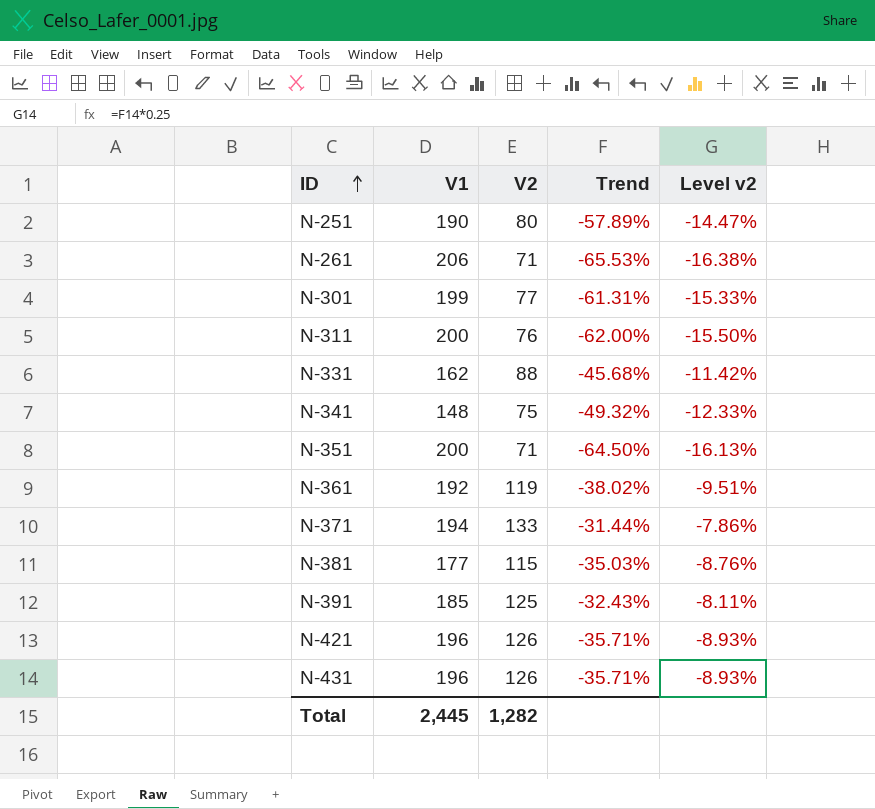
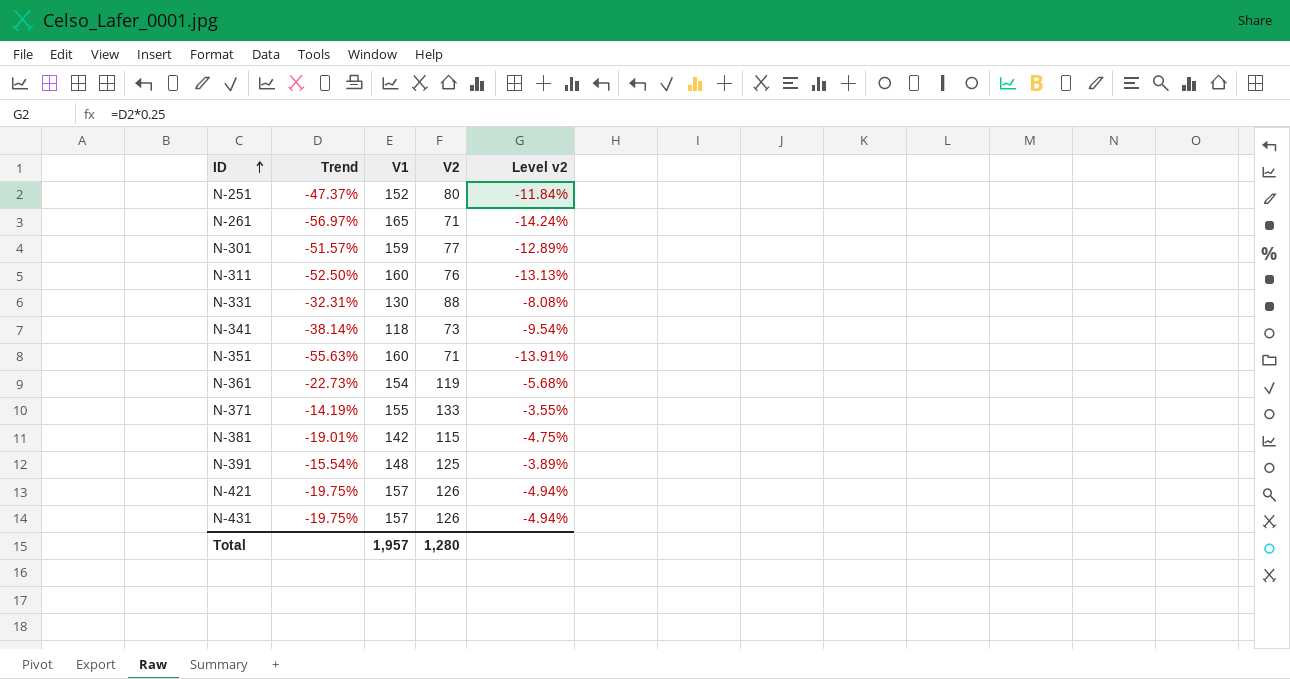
column Trend | position: 4 -> 2
N-251 | Trend: -57.89% -> -47.37%
N-251 | V1: 190 -> 152
N-251 | Level v2: -14.47% -> -11.84%
N-261 | Trend: -65.53% -> -56.97%
N-261 | V1: 206 -> 165
N-261 | Level v2: -16.38% -> -14.24%
N-301 | Trend: -61.31% -> -51.57%
N-301 | V1: 199 -> 159
N-301 | Level v2: -15.33% -> -12.89%
N-311 | Trend: -62.00% -> -52.50%
N-311 | V1: 200 -> 160
N-311 | Level v2: -15.50% -> -13.13%
N-331 | Trend: -45.68% -> -32.31%
N-331 | V1: 162 -> 130
N-331 | Level v2: -11.42% -> -8.08%
N-341 | Trend: -49.32% -> -38.14%
N-341 | V1: 148 -> 118
N-341 | V2: 75 -> 73
N-341 | Level v2: -12.33% -> -9.54%
N-351 | Trend: -64.50% -> -55.63%
N-351 | V1: 200 -> 160
N-351 | Level v2: -16.13% -> -13.91%
N-361 | Trend: -38.02% -> -22.73%
N-361 | V1: 192 -> 154
N-361 | Level v2: -9.51% -> -5.68%
N-371 | Trend: -31.44% -> -14.19%
N-371 | V1: 194 -> 155
N-371 | Level v2: -7.86% -> -3.55%
N-381 | Trend: -35.03% -> -19.01%
N-381 | V1: 177 -> 142
N-381 | Level v2: -8.76% -> -4.75%
N-391 | Trend: -32.43% -> -15.54%
N-391 | V1: 185 -> 148
N-391 | Level v2: -8.11% -> -3.89%
N-421 | Trend: -35.71% -> -19.75%
N-421 | V1: 196 -> 157
N-421 | Level v2: -8.93% -> -4.94%
N-431 | Trend: -35.71% -> -19.75%
N-431 | V1: 196 -> 157
N-431 | Level v2: -8.93% -> -4.94%
Total | V1: 2,445 -> 1,957
Total | V2: 1,282 -> 1,280

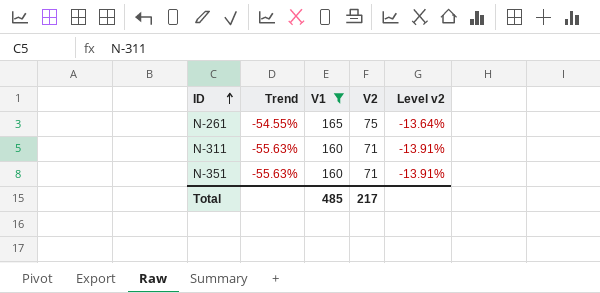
filter: none -> V1 >= 160
N-261 | Trend: -56.97% -> -54.55%
N-261 | V2: 71 -> 75
N-261 | Level v2: -14.24% -> -13.64%
N-311 | Trend: -52.50% -> -55.63%
N-311 | V2: 76 -> 71
N-311 | Level v2: -13.13% -> -13.91%
Total | V1: 1,957 -> 485
Total | V2: 1,280 -> 217

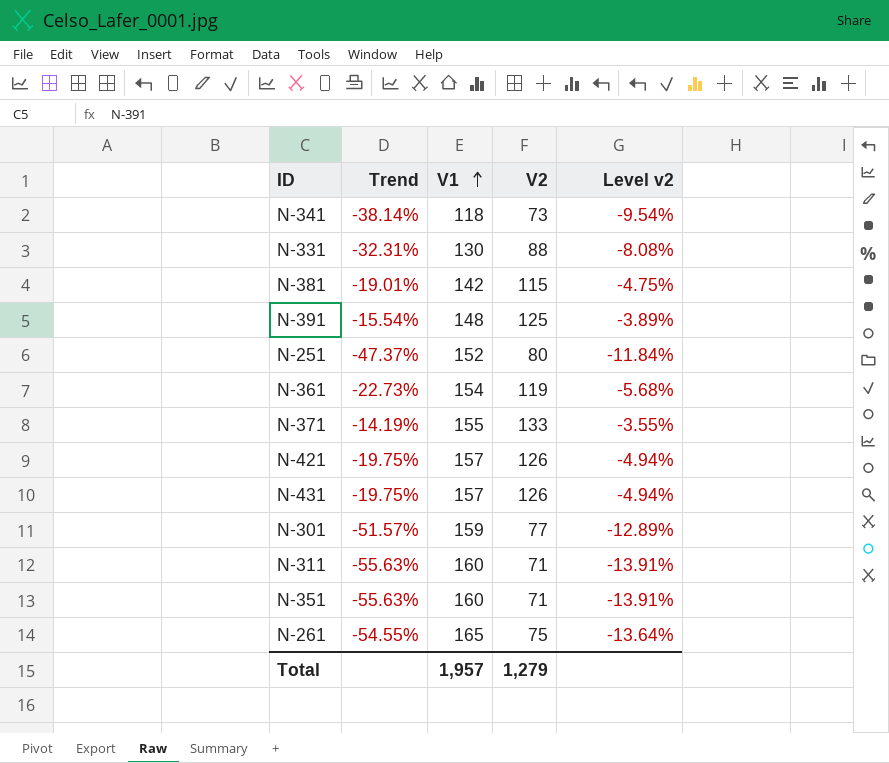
filter: V1 >= 160 -> none
row order: ID ascending -> V1 ascending
Total | V1: 485 -> 1,957
Total | V2: 217 -> 1,279

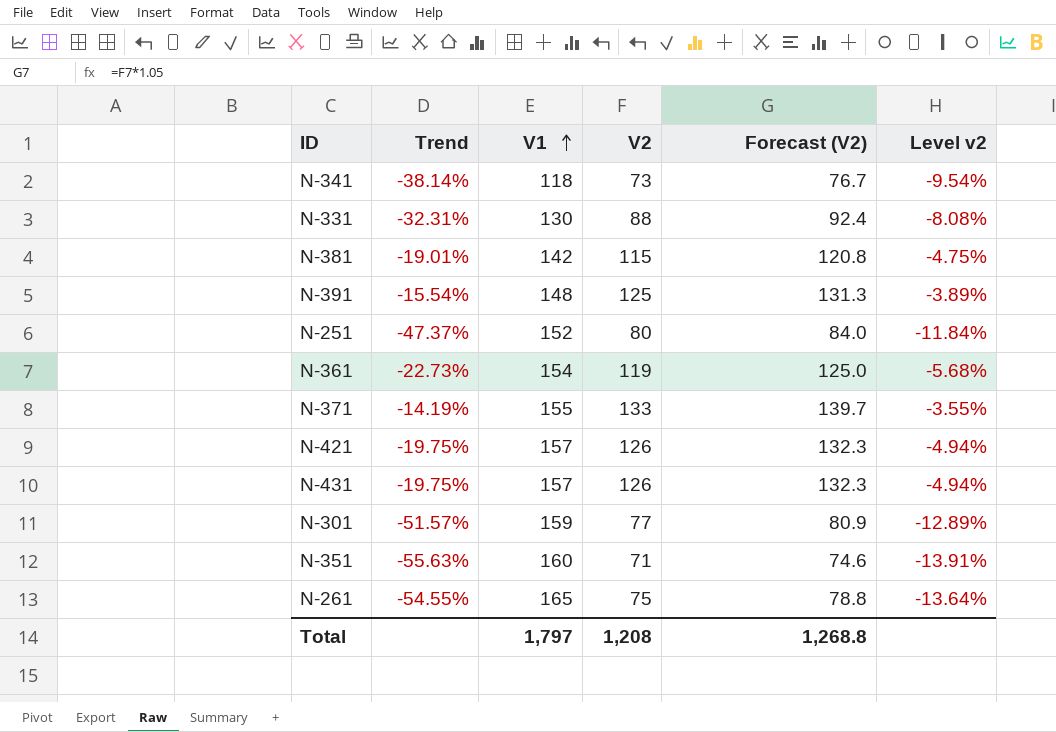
column Forecast (V2) | formula: none -> [V2] * 1.05
row N-311: -55.63% | 160 | 71 | -13.91% -> none
Total | V1: 1,957 -> 1,797
Total | V2: 1,279 -> 1,208

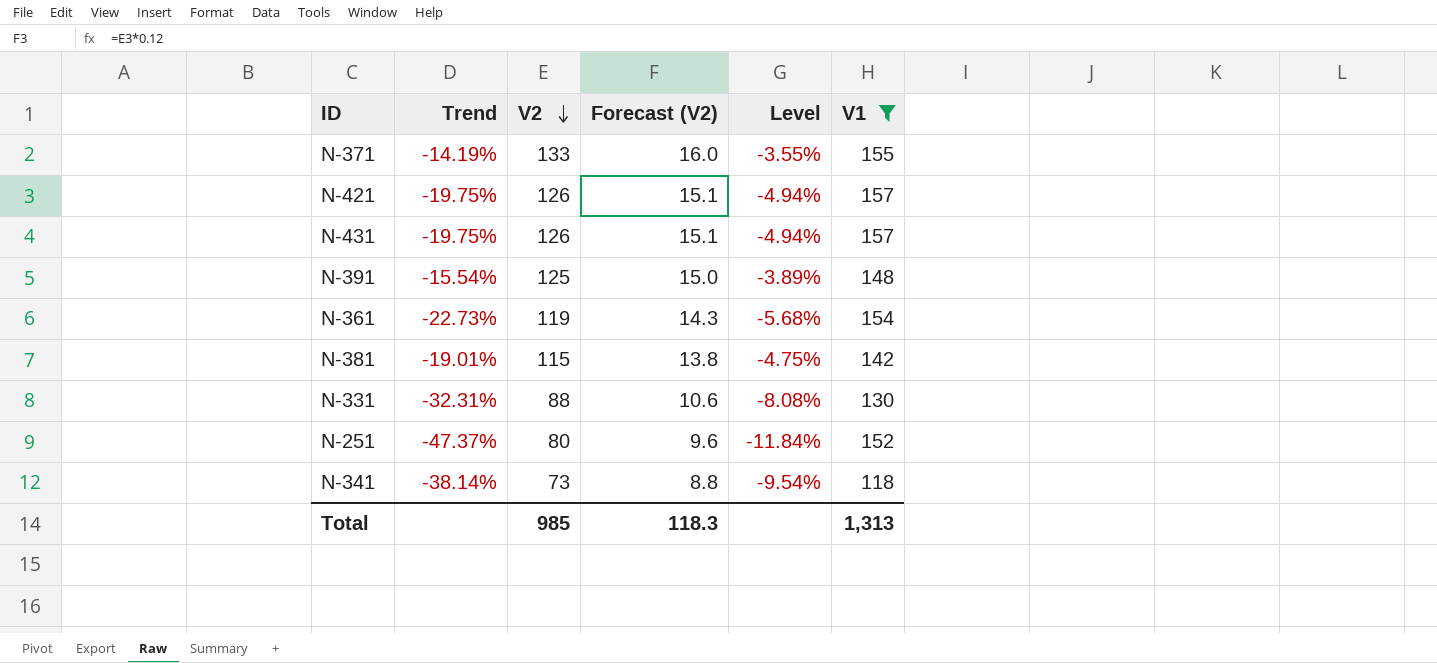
filter: none -> V1 <= 157
row order: V1 ascending -> V2 descending
column Forecast (V2) | formula: [V2] * 1.05 -> [V2] * 0.12
column name: Level v2 -> Level
column V1 | position: 3 -> 6
Total | V2: 1,208 -> 985
Total | Forecast (V2): 1,268.8 -> 118.3
Total | V1: 1,797 -> 1,313

